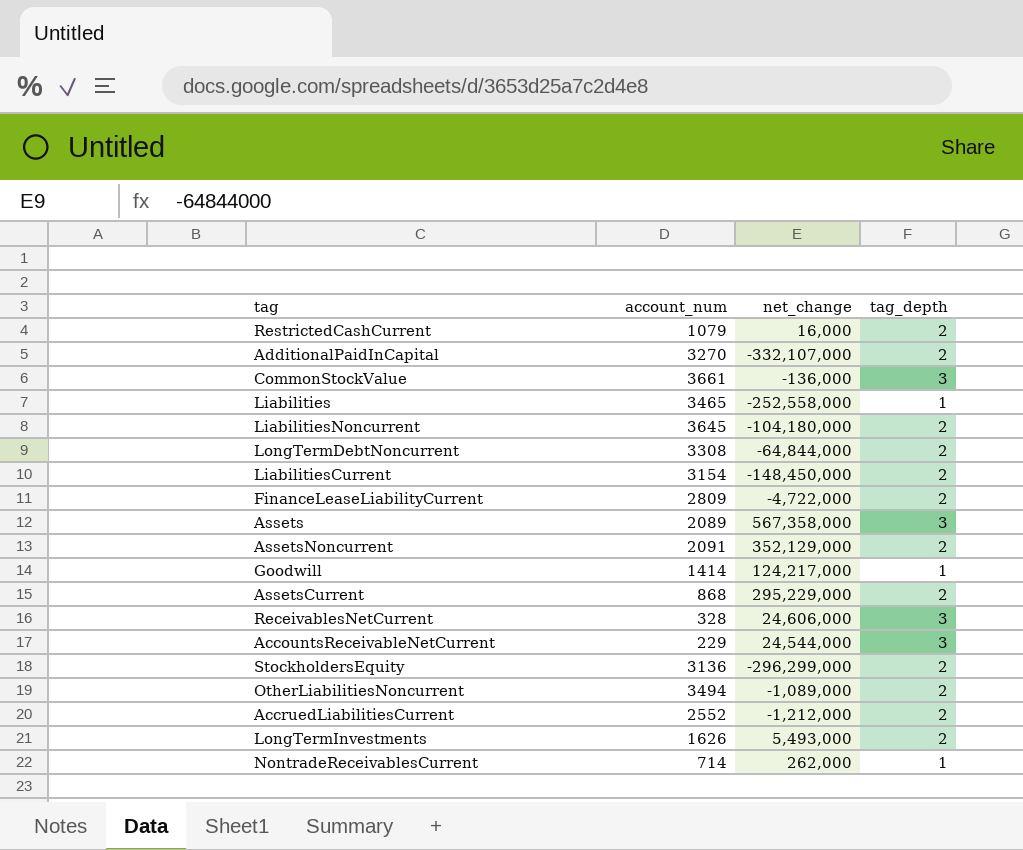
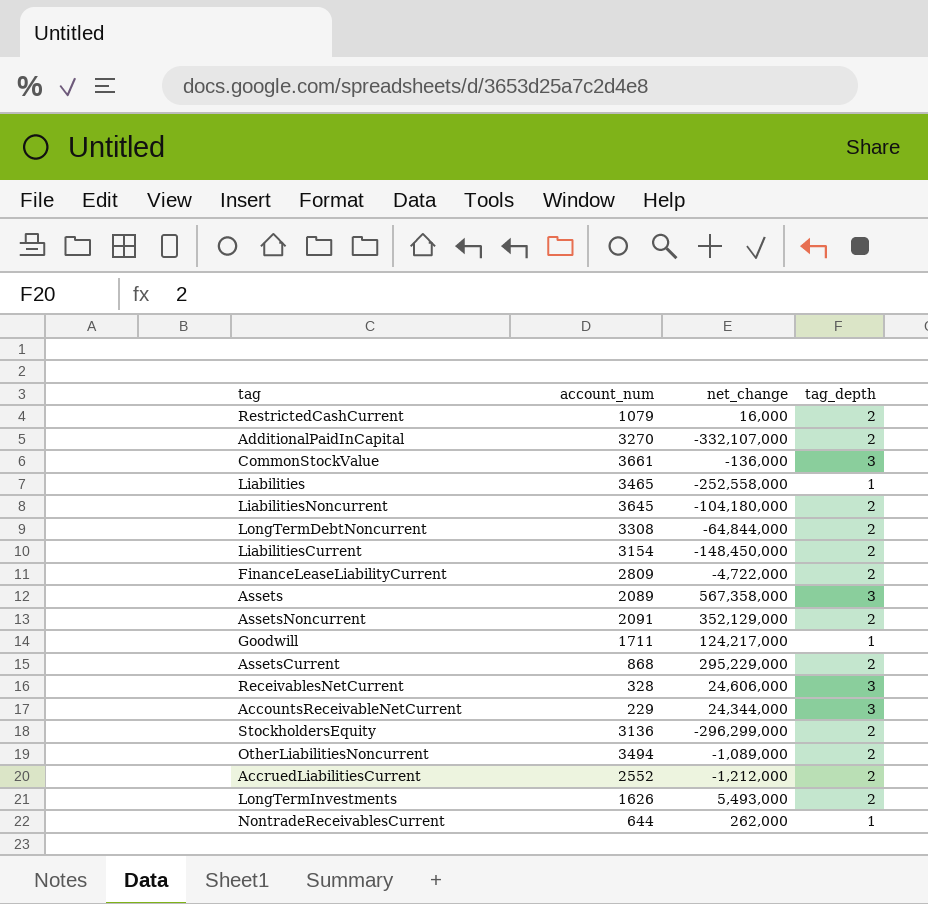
Goodwill | account_num: 1414 -> 1711
AccountsReceivableNetCurrent | net_change: 24,544,000 -> 24,344,000
NontradeReceivablesCurrent | account_num: 714 -> 644

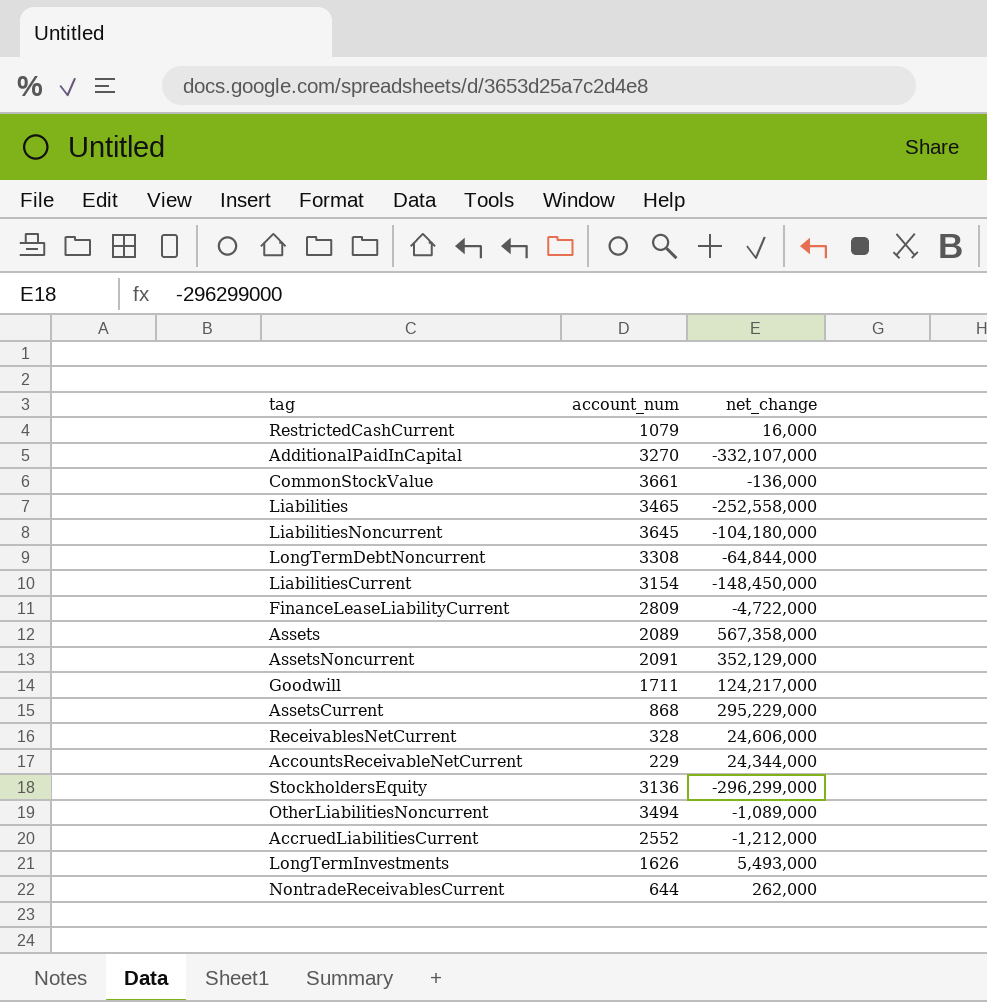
column tag_depth | position: 4 -> none

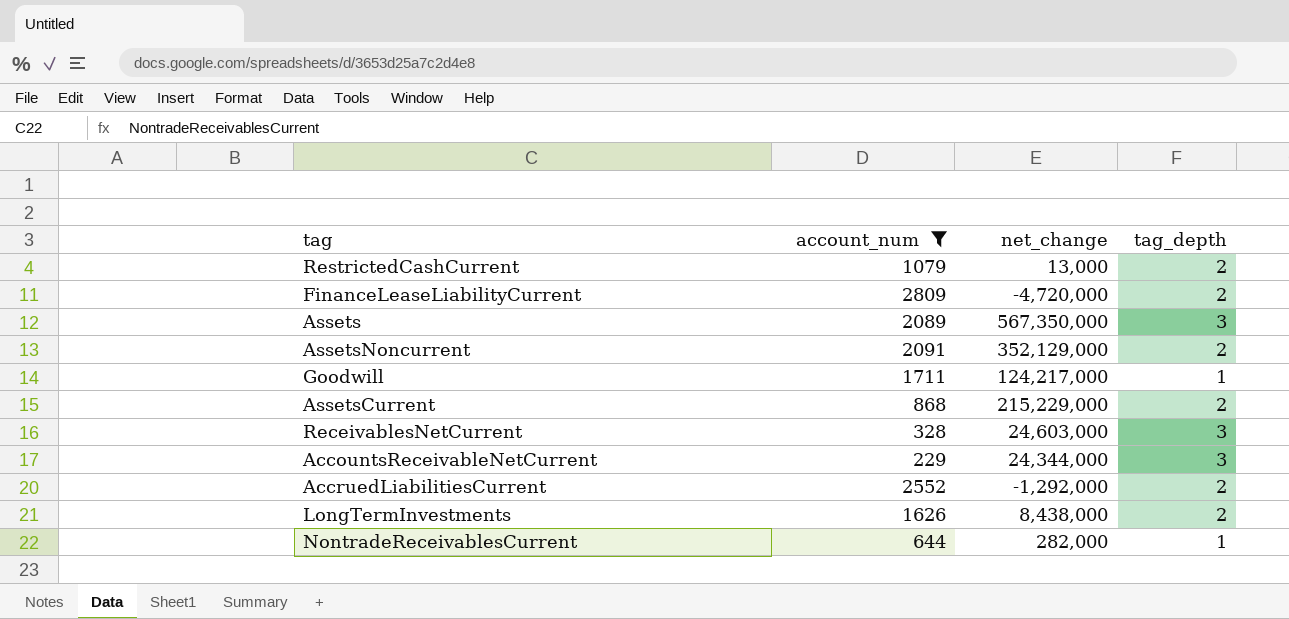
filter: none -> account_num <= 2809
column tag_depth | position: none -> 4
RestrictedCashCurrent | net_change: 16,000 -> 13,000
FinanceLeaseLiabilityCurrent | net_change: -4,722,000 -> -4,720,000
Assets | net_change: 567,358,000 -> 567,350,000
AssetsCurrent | net_change: 295,229,000 -> 215,229,000
ReceivablesNetCurrent | net_change: 24,606,000 -> 24,603,000
AccruedLiabilitiesCurrent | net_change: -1,212,000 -> -1,292,000
LongTermInvestments | net_change: 5,493,000 -> 8,438,000
NontradeReceivablesCurrent | net_change: 262,000 -> 282,000

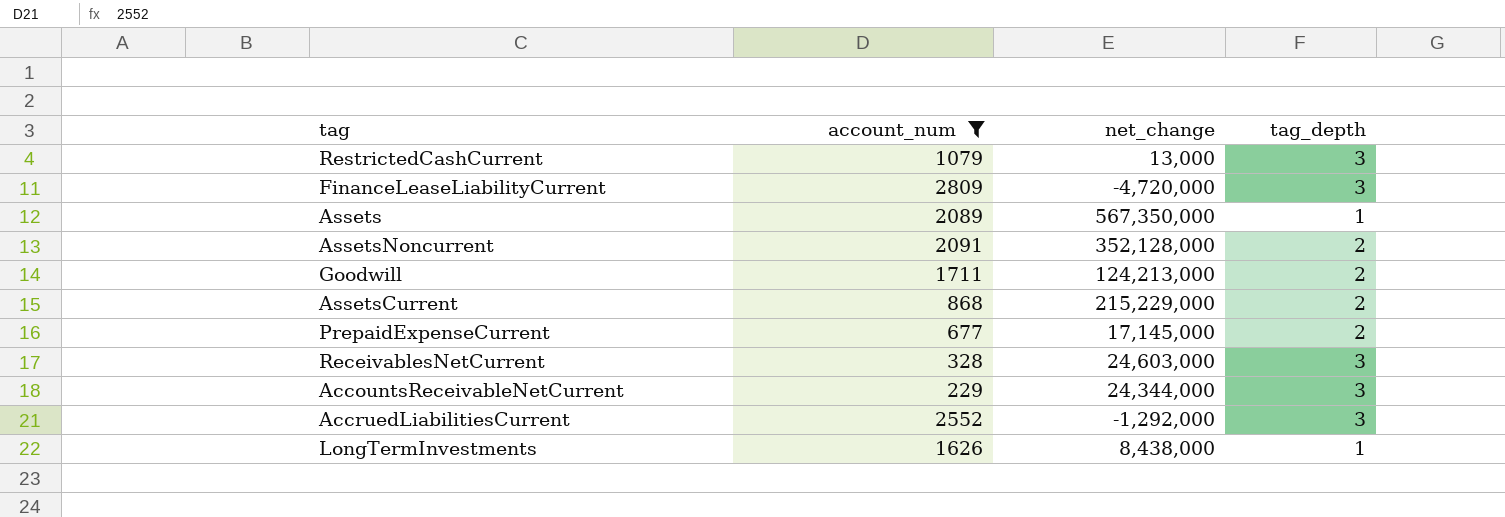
row NontradeReceivablesCurrent: 644 | 282,000 | 1 -> none
RestrictedCashCurrent | tag_depth: 2 -> 3
FinanceLeaseLiabilityCurrent | tag_depth: 2 -> 3
Assets | tag_depth: 3 -> 1
AssetsNoncurrent | net_change: 352,129,000 -> 352,128,000
Goodwill | net_change: 124,217,000 -> 124,213,000
Goodwill | tag_depth: 1 -> 2
row PrepaidExpenseCurrent: none -> 677 | 17,145,000 | 2
AccruedLiabilitiesCurrent | tag_depth: 2 -> 3
LongTermInvestments | tag_depth: 2 -> 1

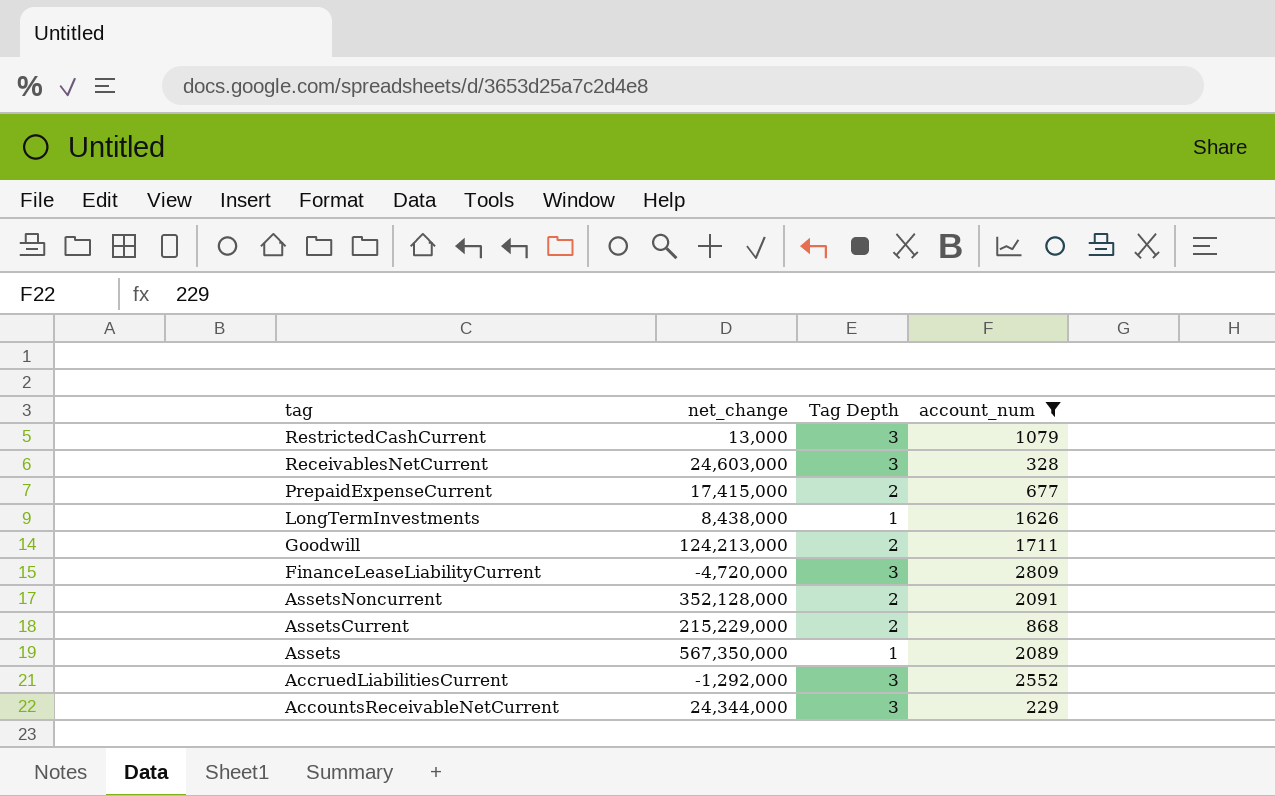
row order: none -> tag descending
column name: tag_depth -> Tag Depth
column account_num | position: 2 -> 4
PrepaidExpenseCurrent | net_change: 17,145,000 -> 17,415,000

